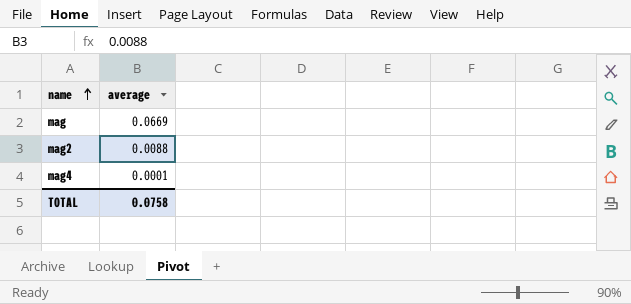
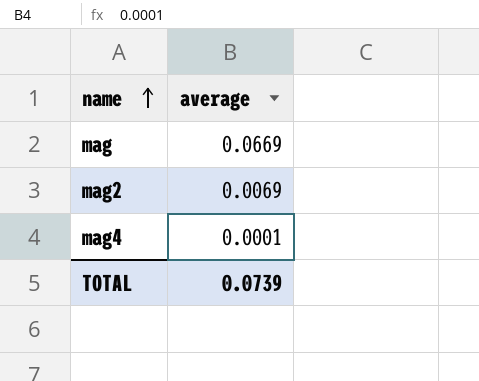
mag2 | average: 0.0088 -> 0.0069
TOTAL | average: 0.0758 -> 0.0739

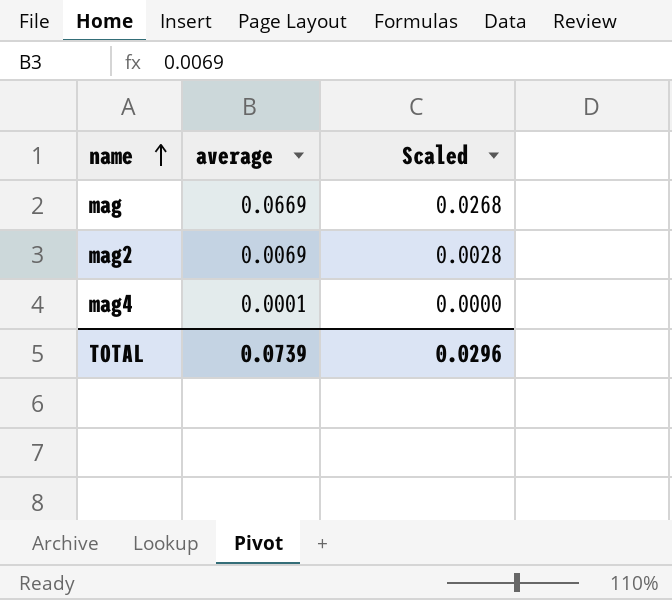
column Scaled | formula: none -> [average] * 0.4

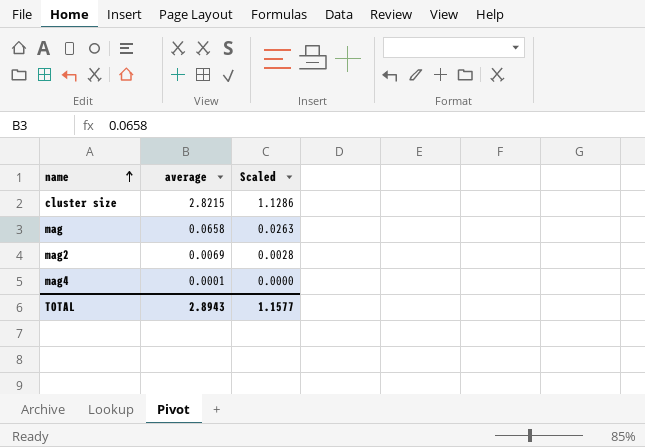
row cluster size: none -> 2.8215 | 1.1286
mag | average: 0.0669 -> 0.0658
mag | Scaled: 0.0268 -> 0.0263
TOTAL | average: 0.0739 -> 2.8943
TOTAL | Scaled: 0.0296 -> 1.1577

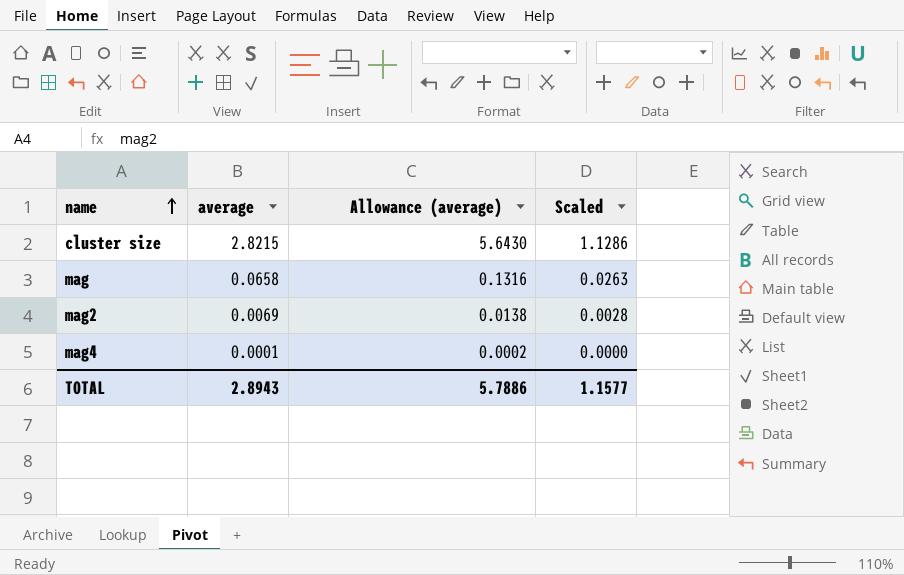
column Allowance (average) | formula: none -> [average] * 2

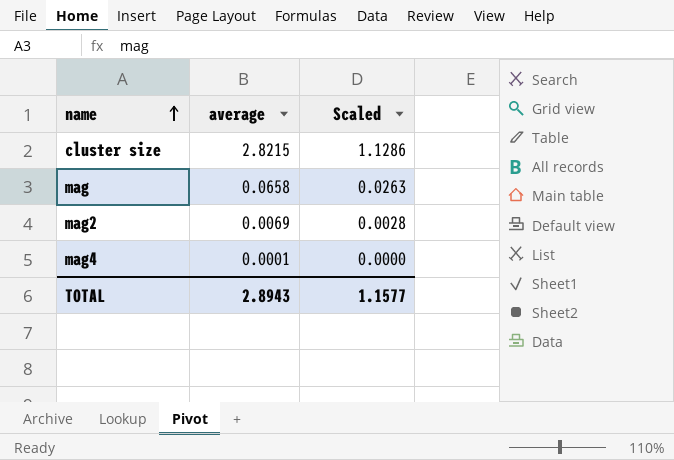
column Allowance (average) | formula: [average] * 2 -> none

